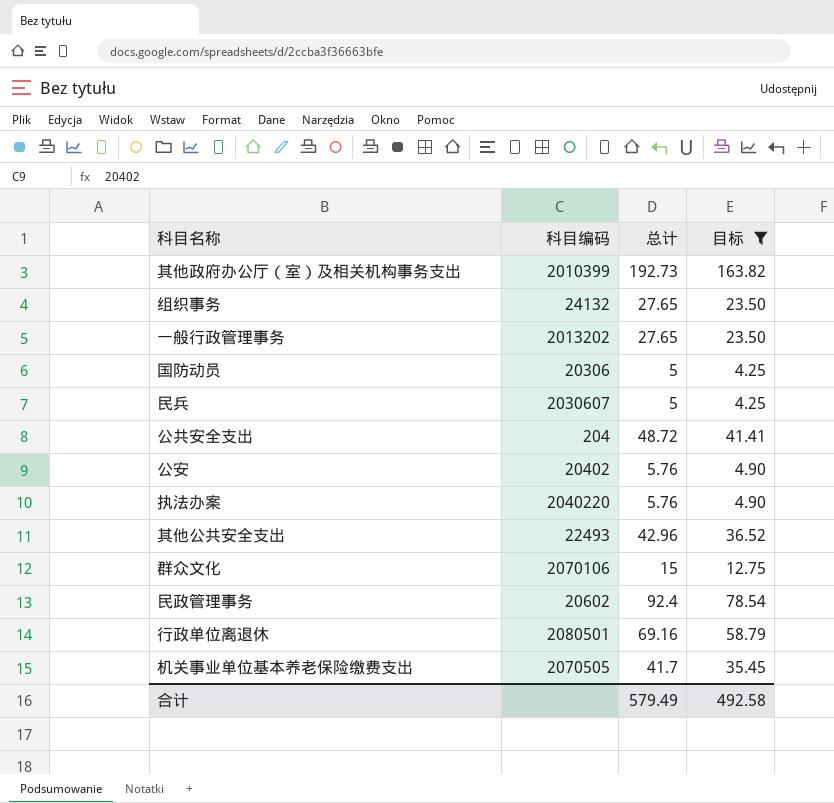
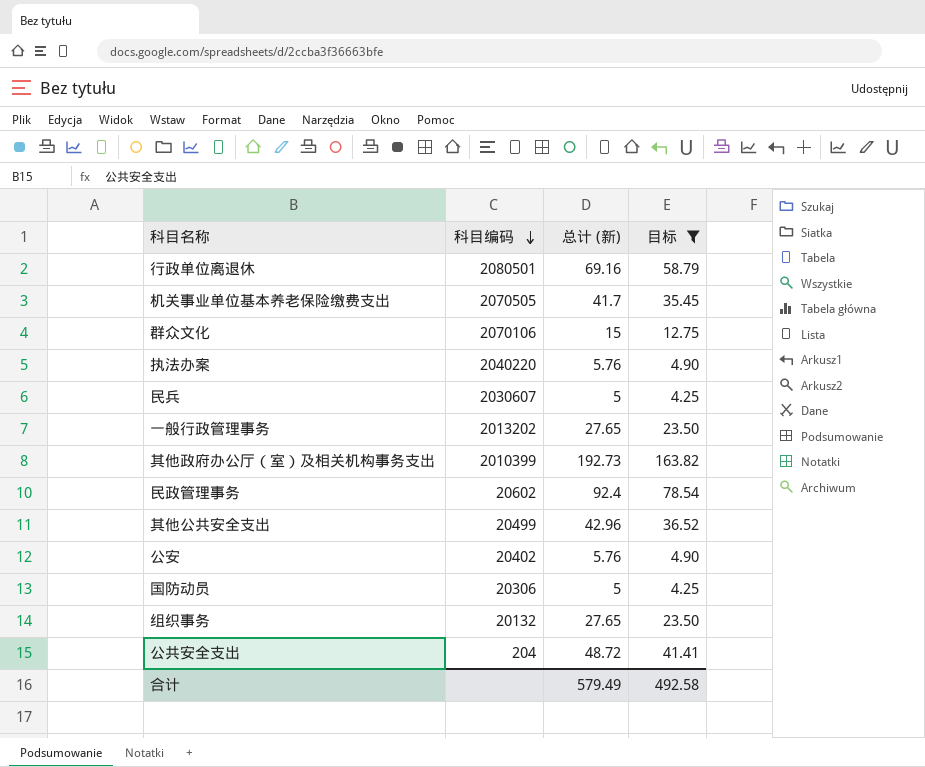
row order: none -> 科目编码 descending
column name: 总计 -> 总计 (新)
其他公共安全支出 | 科目编码: 22493 -> 20499
组织事务 | 科目编码: 24132 -> 20132

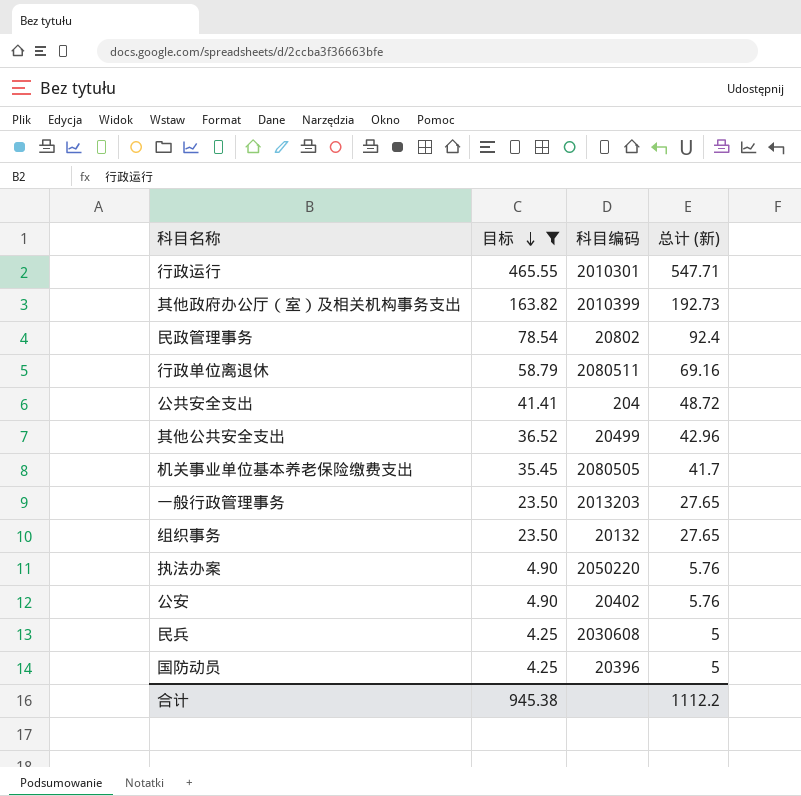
row order: 科目编码 descending -> 目标 descending
column 目标 | position: 4 -> 2
row 群众文化: 2070106 | 15 | 12.75 -> none
row 行政运行: none -> 465.55 | 2010301 | 547.71
民政管理事务 | 科目编码: 20602 -> 20802
行政单位离退休 | 科目编码: 2080501 -> 2080511
机关事业单位基本养老保险缴费支出 | 科目编码: 2070505 -> 2080505
一般行政管理事务 | 科目编码: 2013202 -> 2013203
执法办案 | 科目编码: 2040220 -> 2050220
民兵 | 科目编码: 2030607 -> 2030608
国防动员 | 科目编码: 20306 -> 20396
合计 | 目标: 492.58 -> 945.38
合计 | 总计 (新): 579.49 -> 1112.2

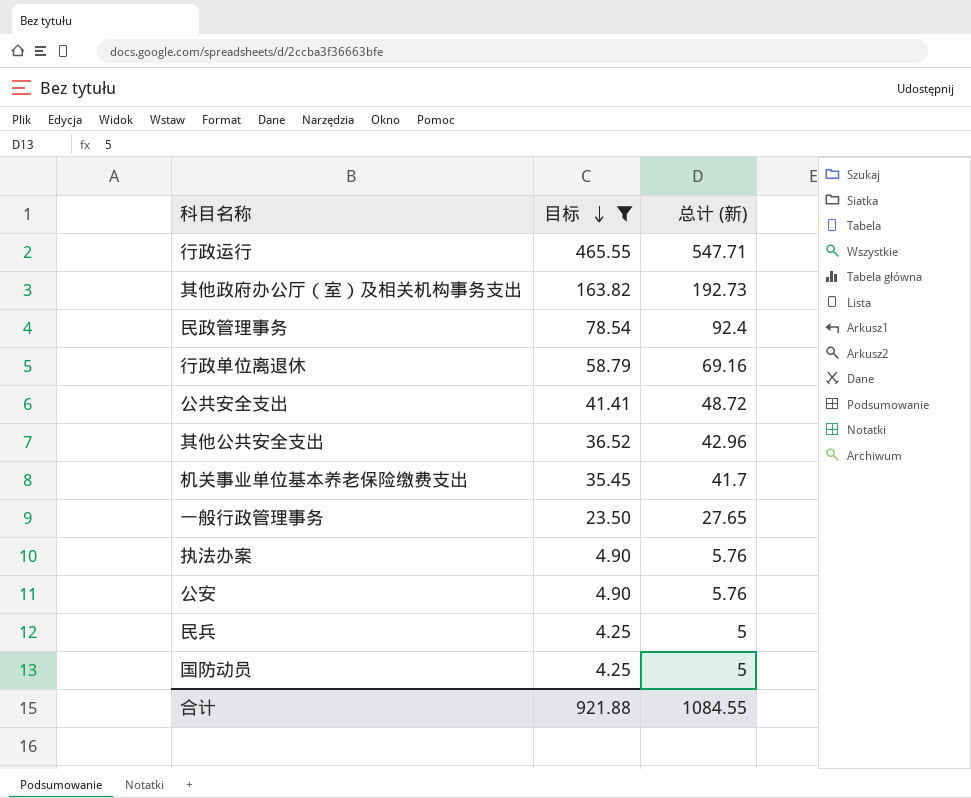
column 科目编码 | position: 3 -> none
row 组织事务: 23.50 | 20132 | 27.65 -> none
合计 | 目标: 945.38 -> 921.88
合计 | 总计 (新): 1112.2 -> 1084.55

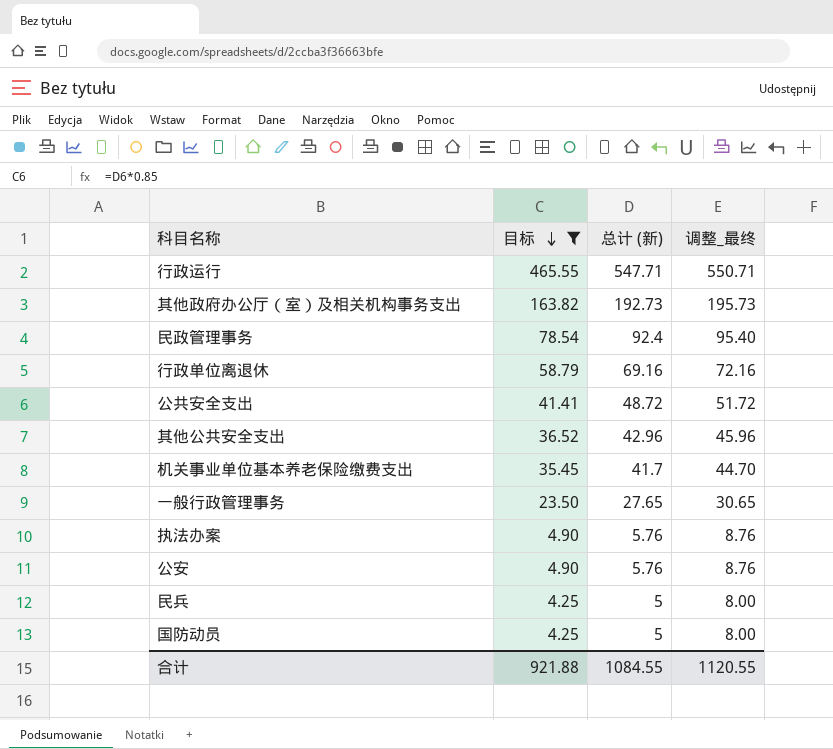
column 调整_最终 | formula: none -> [总计 (新)] + 3

